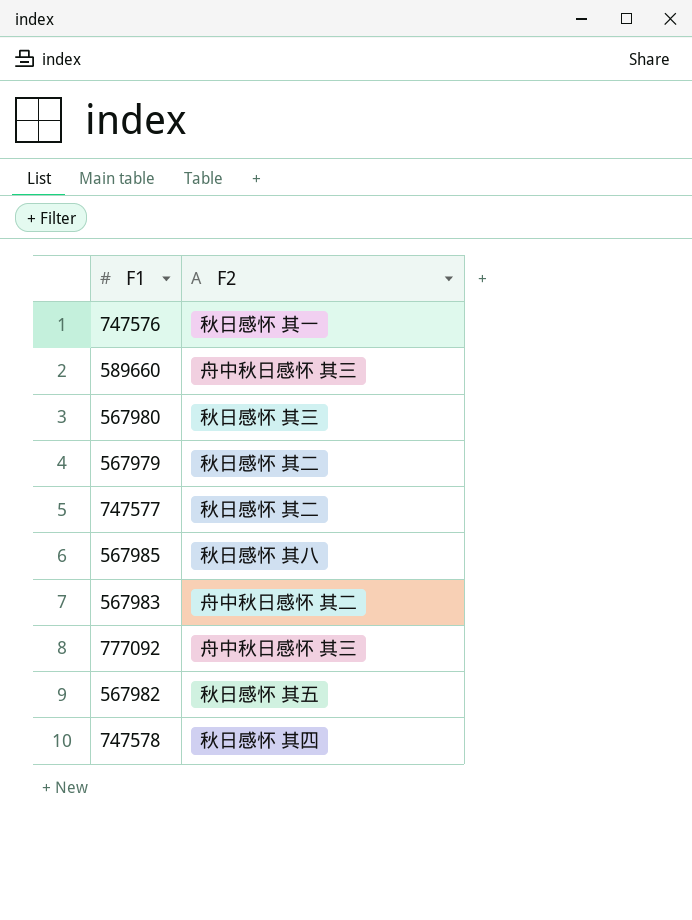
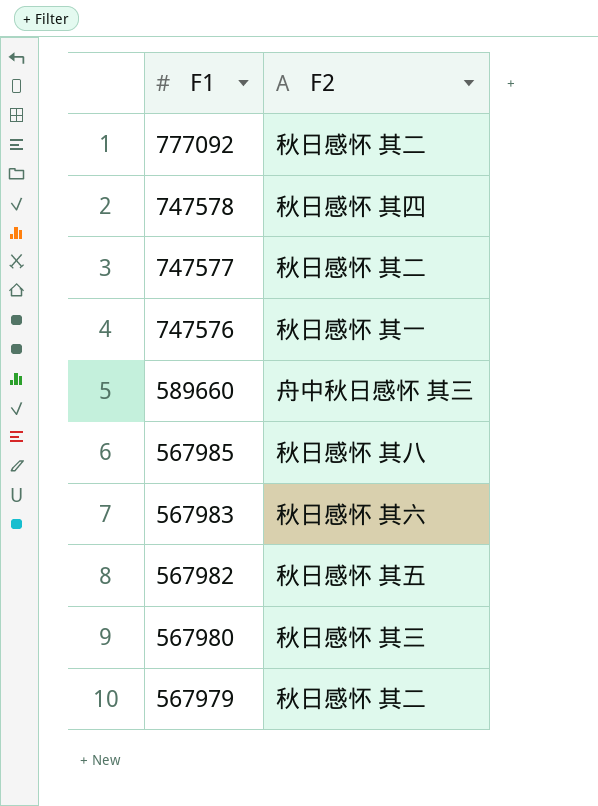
row order: none -> F1 descending
777092 | F2: 舟中秋日感怀 其三 -> 秋日感怀 其二
567983 | F2: 舟中秋日感怀 其二 -> 秋日感怀 其六

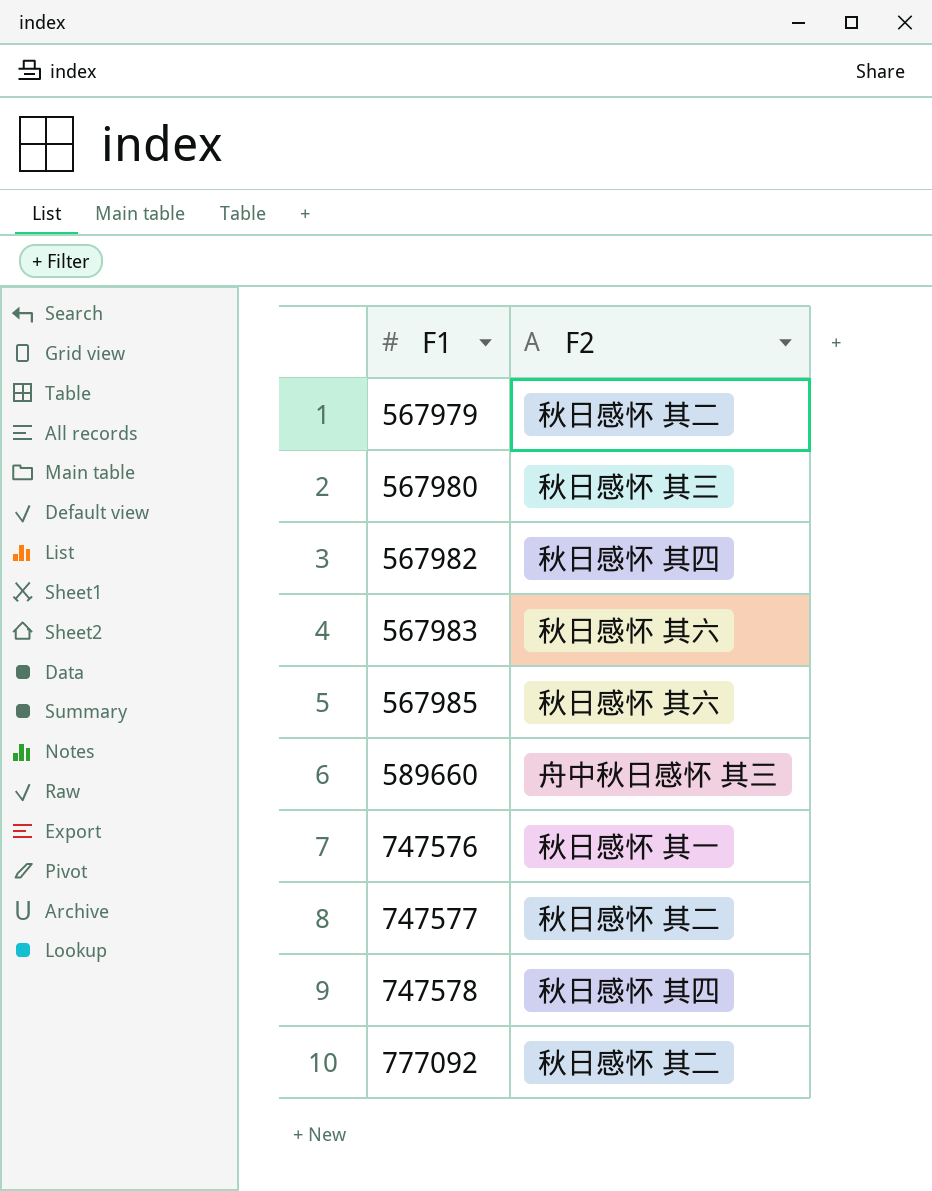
row order: F1 descending -> F1 ascending
567982 | F2: 秋日感怀 其五 -> 秋日感怀 其四
567985 | F2: 秋日感怀 其八 -> 秋日感怀 其六

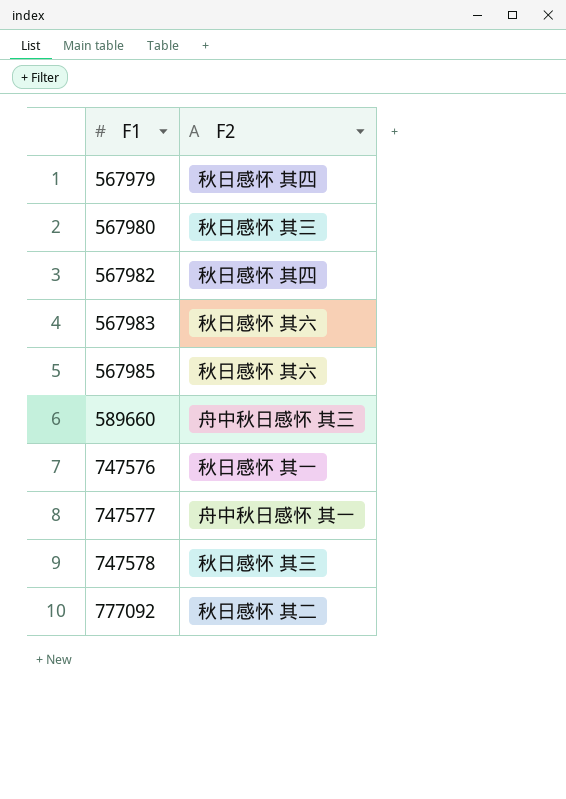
567979 | F2: 秋日感怀 其二 -> 秋日感怀 其四
747577 | F2: 秋日感怀 其二 -> 舟中秋日感怀 其一
747578 | F2: 秋日感怀 其四 -> 秋日感怀 其三

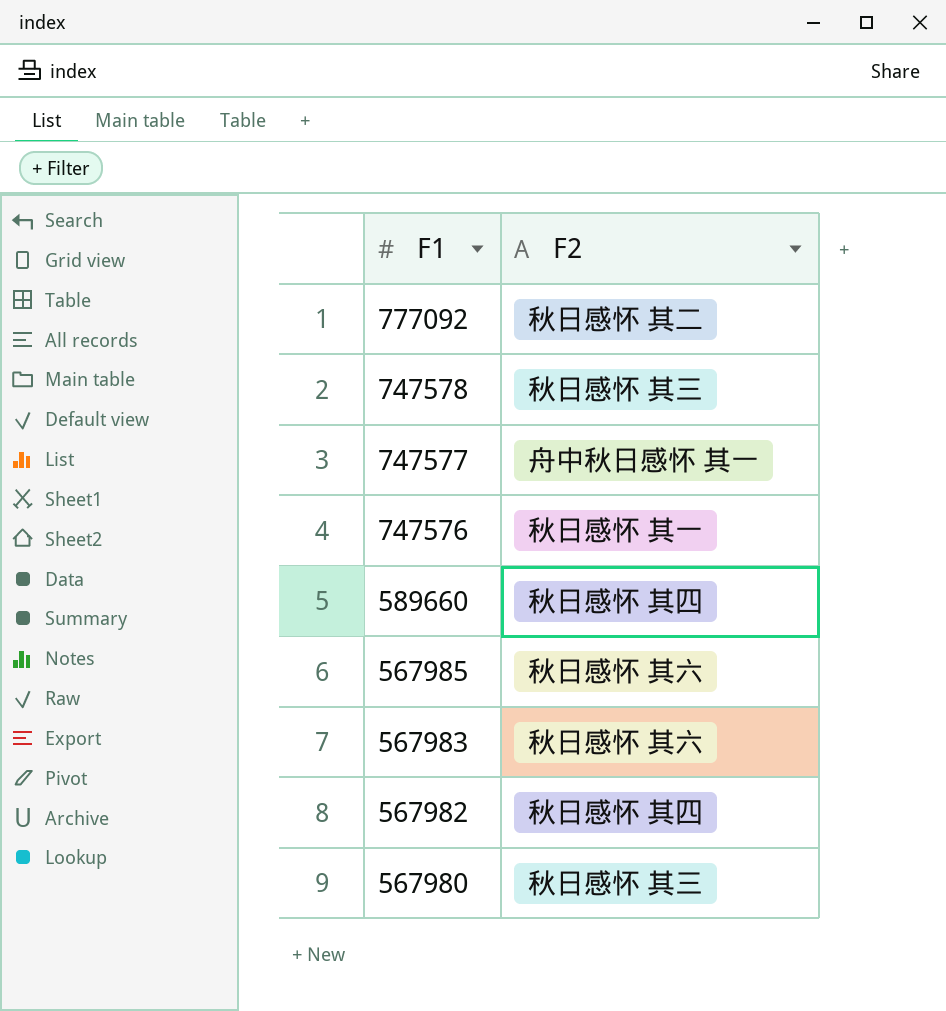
row order: F1 ascending -> F1 descending
row 567979: 秋日感怀 其四 -> none
589660 | F2: 舟中秋日感怀 其三 -> 秋日感怀 其四

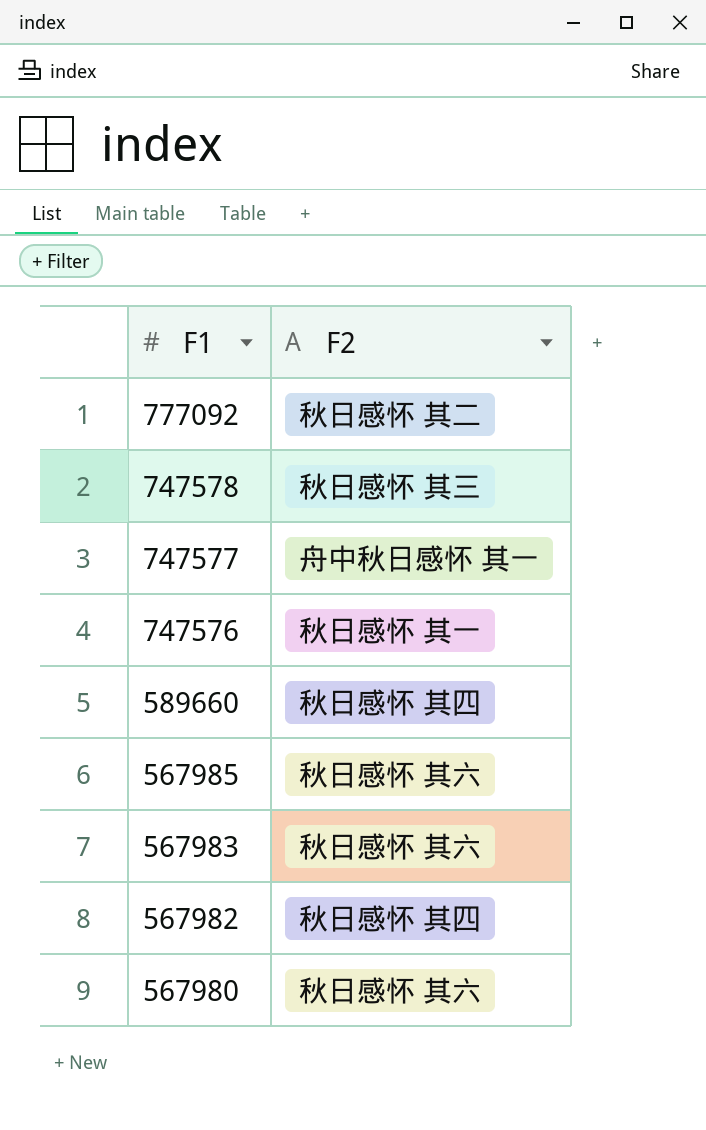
567980 | F2: 秋日感怀 其三 -> 秋日感怀 其六

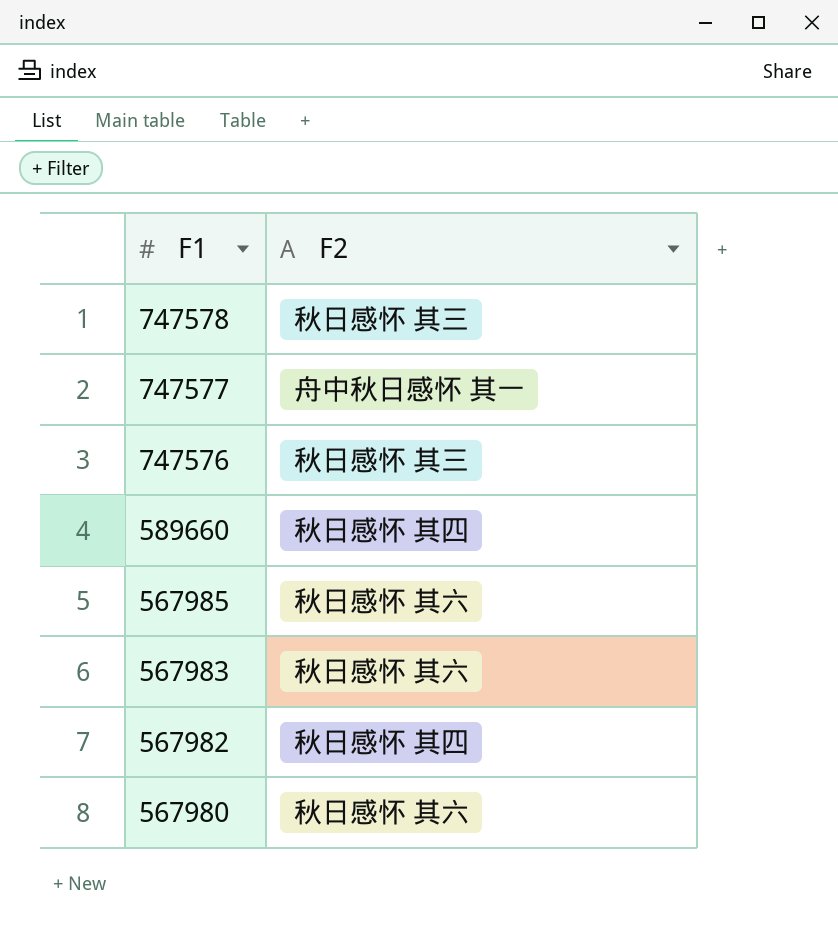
row 777092: 秋日感怀 其二 -> none
747576 | F2: 秋日感怀 其一 -> 秋日感怀 其三

